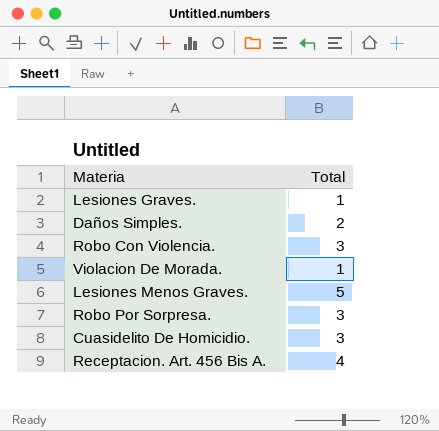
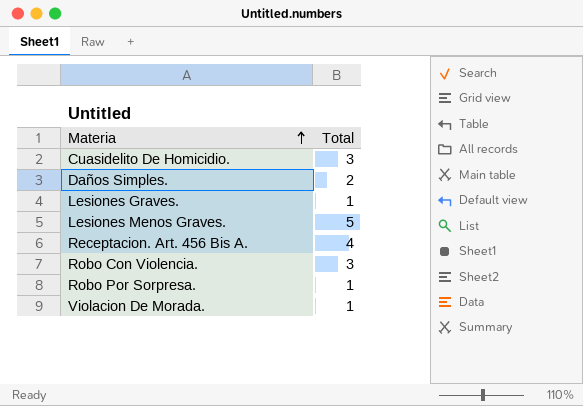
row order: none -> Materia ascending
Robo Por Sorpresa. | Total: 3 -> 1

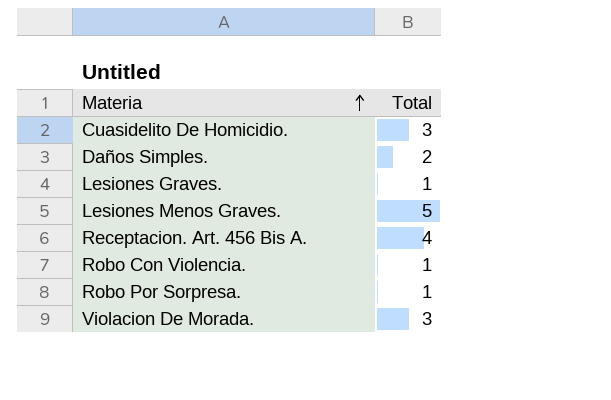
Robo Con Violencia. | Total: 3 -> 1
Violacion De Morada. | Total: 1 -> 3

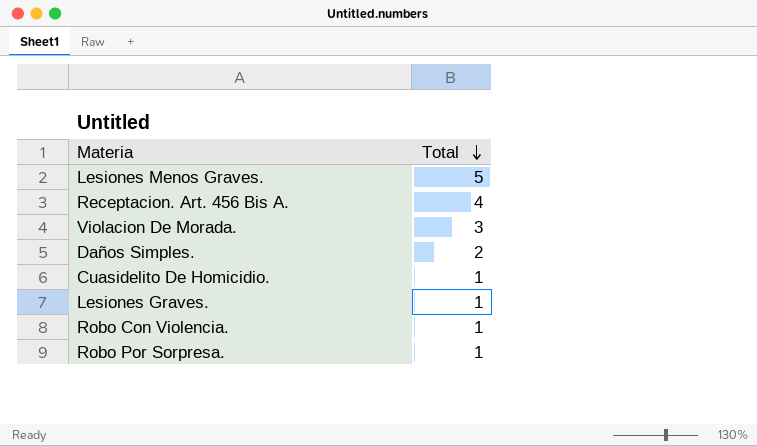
row order: Materia ascending -> Total descending
Cuasidelito De Homicidio. | Total: 3 -> 1

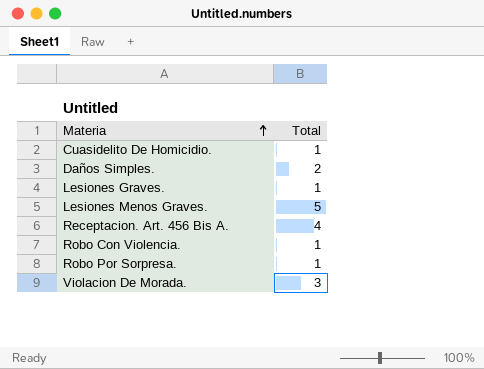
row order: Total descending -> Materia ascending

